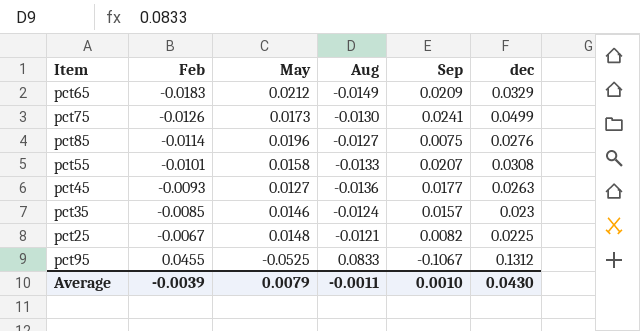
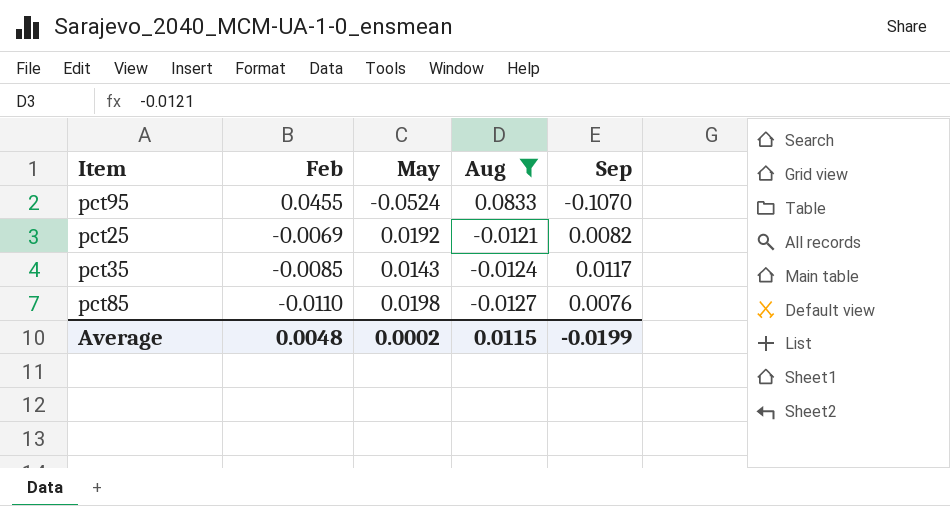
filter: none -> Aug >= -0.0127
row order: Feb ascending -> Feb descending
column dec | position: 6 -> none
pct95 | May: -0.0525 -> -0.0524
pct95 | Sep: -0.1067 -> -0.1070
pct25 | Feb: -0.0067 -> -0.0069
pct25 | May: 0.0148 -> 0.0192
pct35 | May: 0.0146 -> 0.0143
pct35 | Sep: 0.0157 -> 0.0117
pct85 | Feb: -0.0114 -> -0.0110
pct85 | May: 0.0196 -> 0.0198
pct85 | Sep: 0.0075 -> 0.0076
Average | Feb: -0.0039 -> 0.0048
Average | May: 0.0079 -> 0.0002
Average | Aug: -0.0011 -> 0.0115
Average | Sep: 0.0010 -> -0.0199

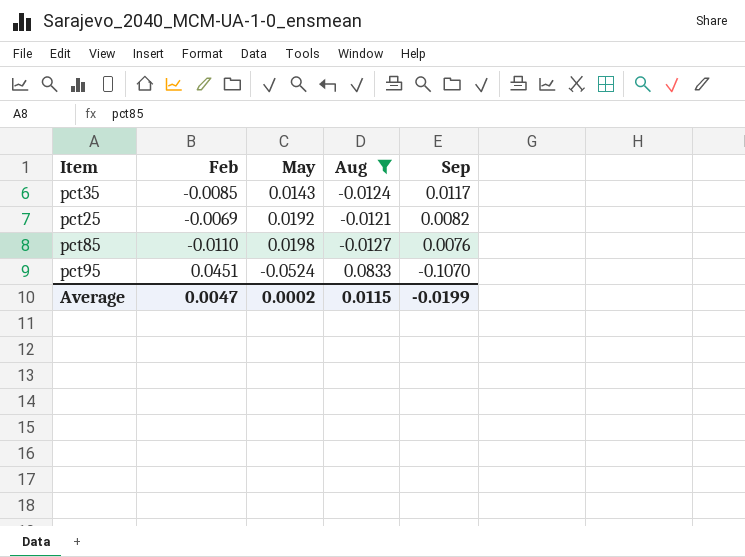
row order: Feb descending -> Sep descending
pct95 | Feb: 0.0455 -> 0.0451
Average | Feb: 0.0048 -> 0.0047

